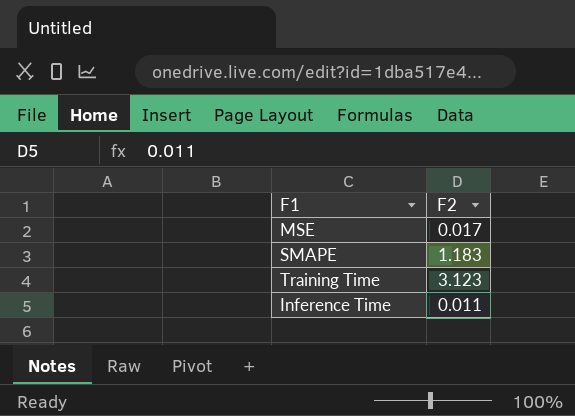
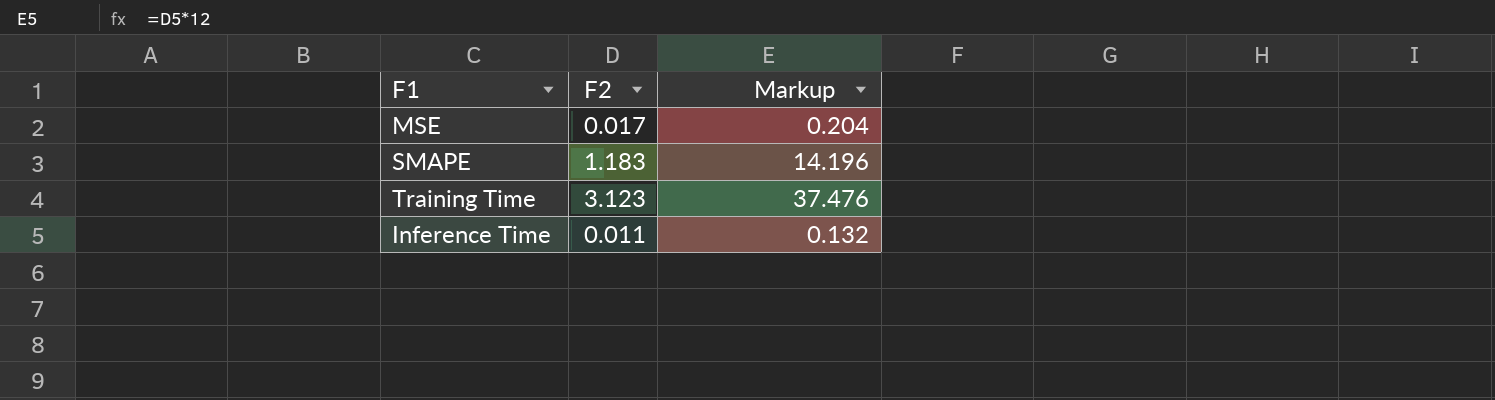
column Markup | formula: none -> [F2] * 12

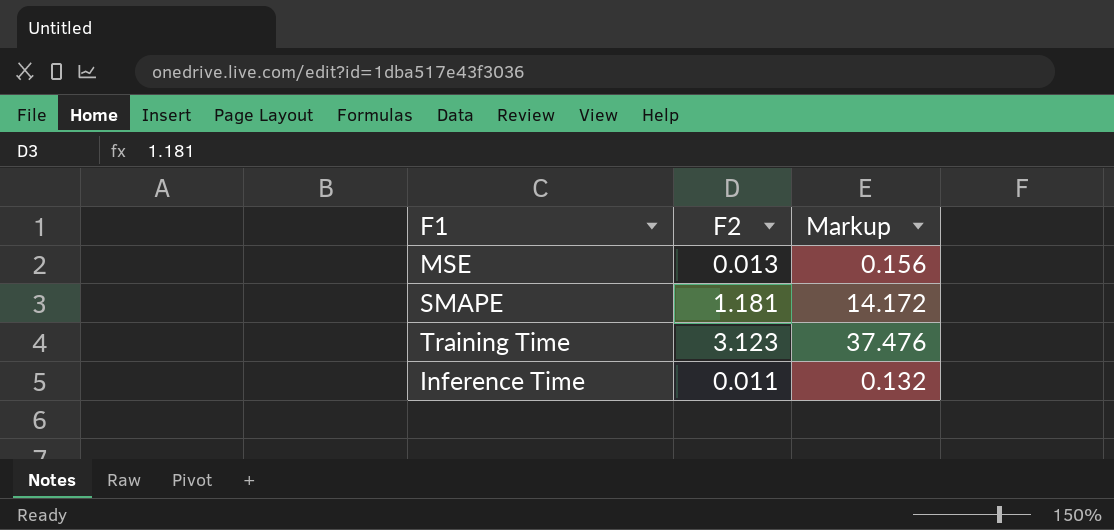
MSE | F2: 0.017 -> 0.013
MSE | Markup: 0.204 -> 0.156
SMAPE | F2: 1.183 -> 1.181
SMAPE | Markup: 14.196 -> 14.172

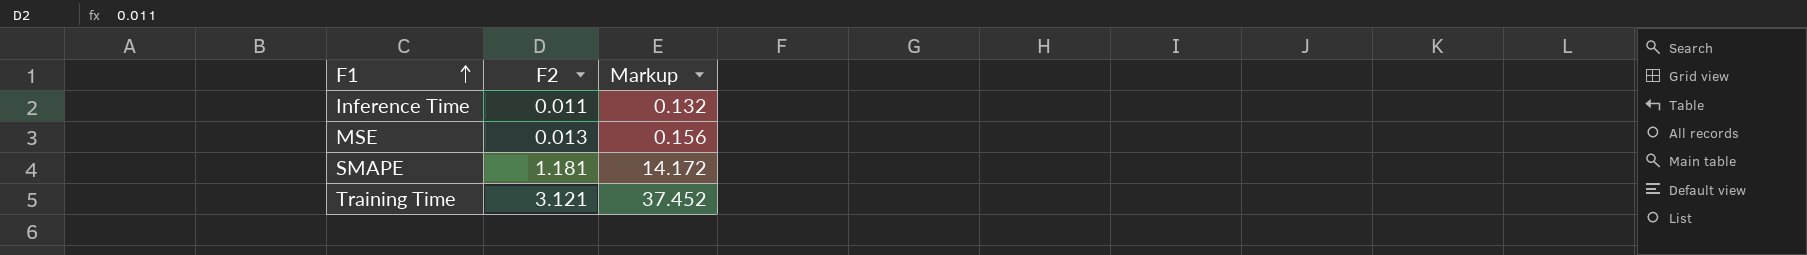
row order: none -> F1 ascending
Training Time | F2: 3.123 -> 3.121
Training Time | Markup: 37.476 -> 37.452

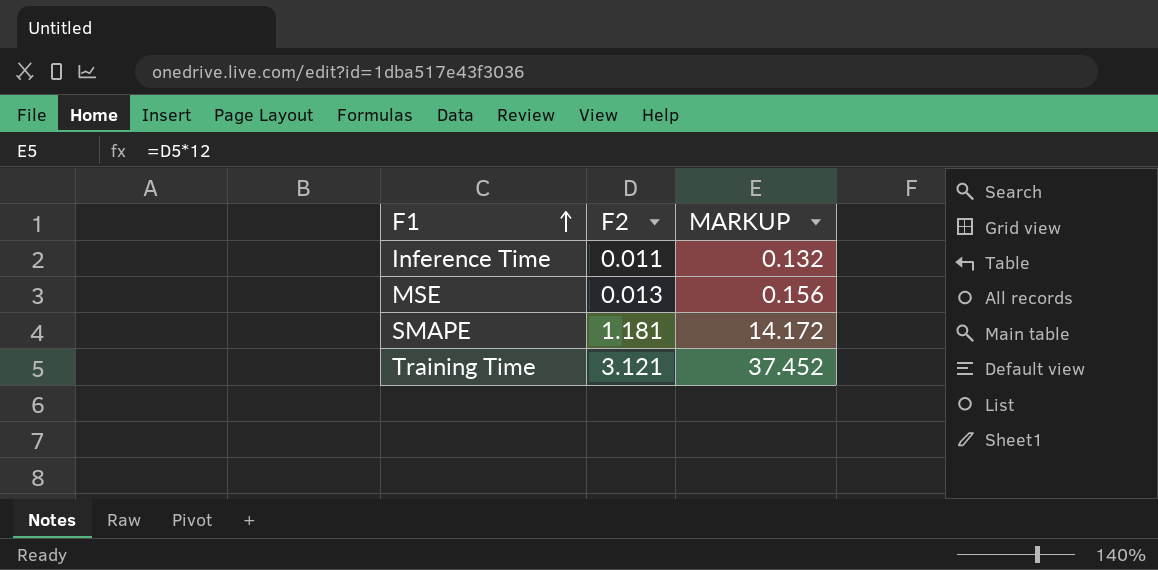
column name: Markup -> MARKUP

